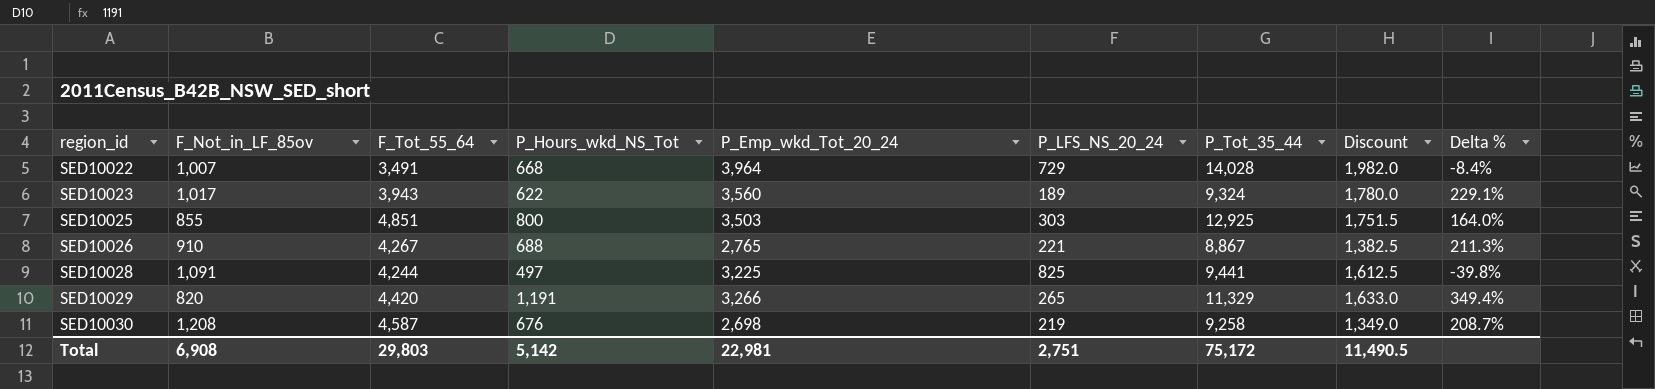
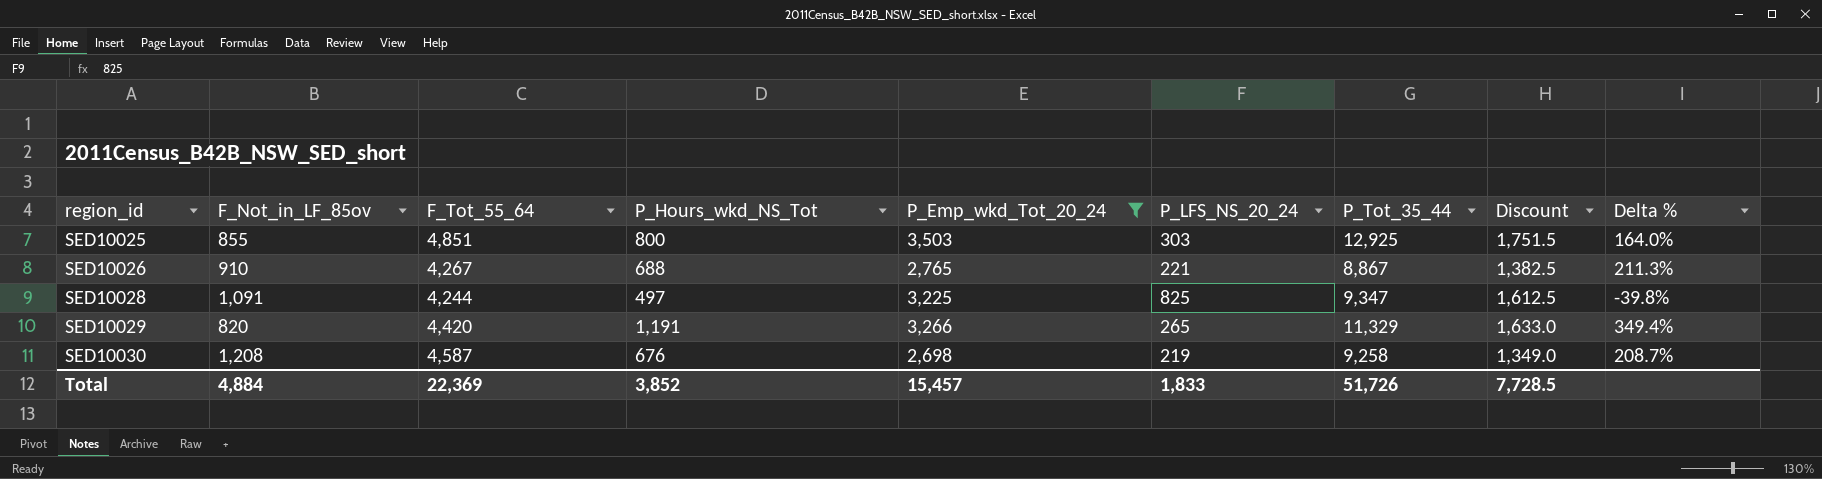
filter: none -> P_Emp_wkd_Tot_20_24 <= 3,503
SED10028 | P_Tot_35_44: 9,441 -> 9,347
Total | F_Not_in_LF_85ov: 6,908 -> 4,884
Total | F_Tot_55_64: 29,803 -> 22,369
Total | P_Hours_wkd_NS_Tot: 5,142 -> 3,852
Total | P_Emp_wkd_Tot_20_24: 22,981 -> 15,457
Total | P_LFS_NS_20_24: 2,751 -> 1,833
Total | P_Tot_35_44: 75,172 -> 51,726
Total | Discount: 11,490.5 -> 7,728.5

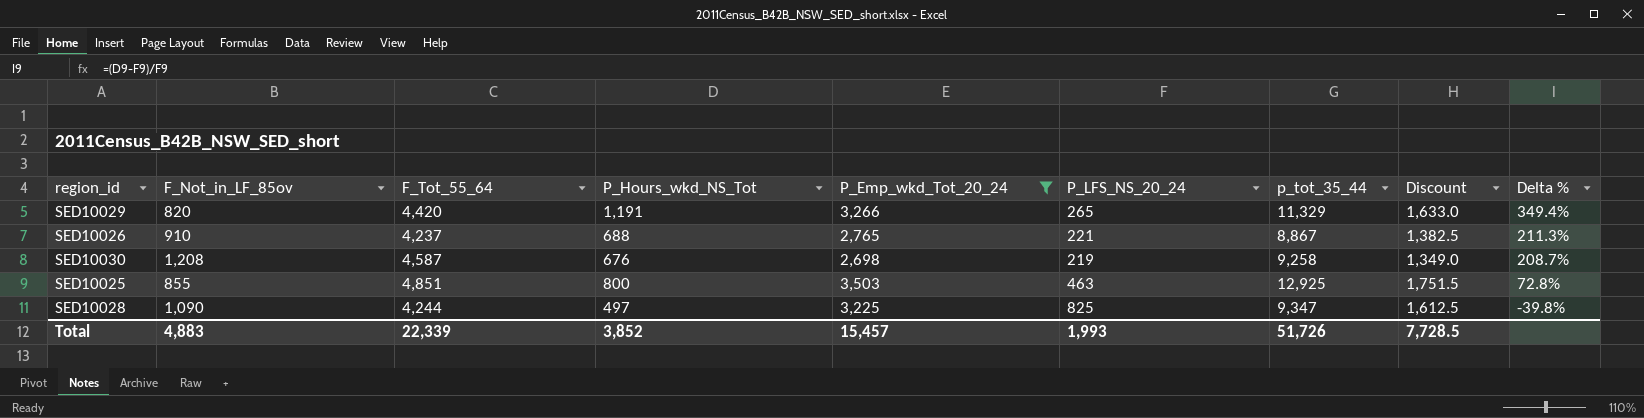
row order: region_id ascending -> Delta % descending
column name: P_Tot_35_44 -> p_tot_35_44
SED10026 | F_Tot_55_64: 4,267 -> 4,237
SED10025 | P_LFS_NS_20_24: 303 -> 463
SED10025 | Delta %: 164.0% -> 72.8%
SED10028 | F_Not_in_LF_85ov: 1,091 -> 1,090
Total | F_Not_in_LF_85ov: 4,884 -> 4,883
Total | F_Tot_55_64: 22,369 -> 22,339
Total | P_LFS_NS_20_24: 1,833 -> 1,993

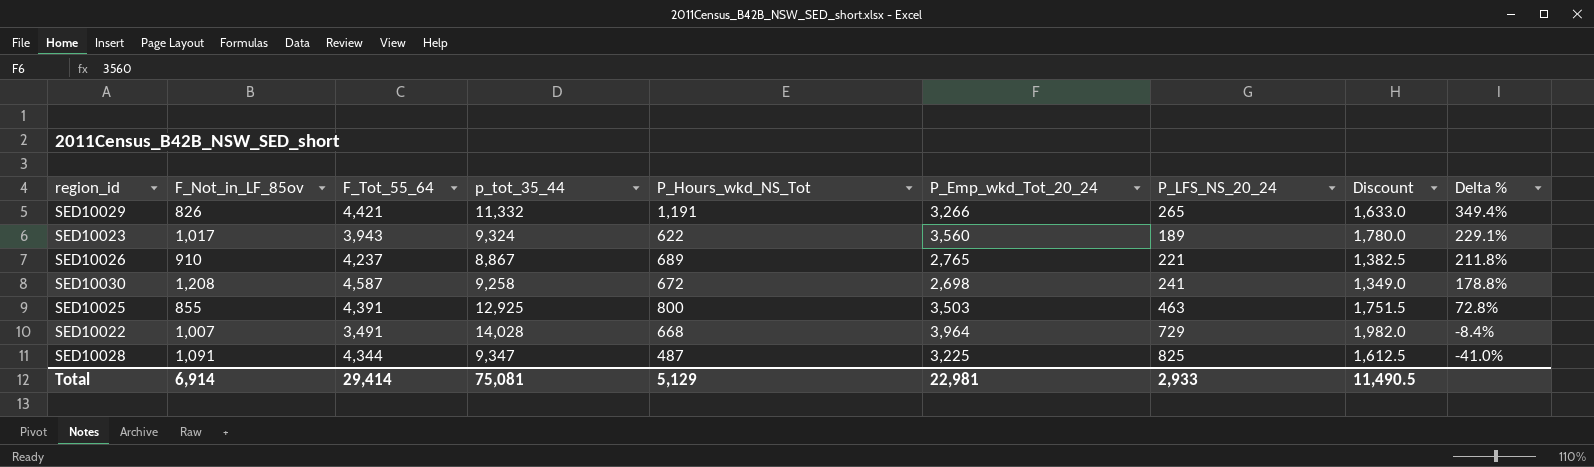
filter: P_Emp_wkd_Tot_20_24 <= 3,503 -> none
column p_tot_35_44 | position: 7 -> 4
SED10029 | F_Not_in_LF_85ov: 820 -> 826
SED10029 | F_Tot_55_64: 4,420 -> 4,421
SED10029 | p_tot_35_44: 11,329 -> 11,332
SED10026 | P_Hours_wkd_NS_Tot: 688 -> 689
SED10026 | Delta %: 211.3% -> 211.8%
SED10030 | P_Hours_wkd_NS_Tot: 676 -> 672
SED10030 | P_LFS_NS_20_24: 219 -> 241
SED10030 | Delta %: 208.7% -> 178.8%
SED10025 | F_Tot_55_64: 4,851 -> 4,391
SED10028 | F_Not_in_LF_85ov: 1,090 -> 1,091
SED10028 | F_Tot_55_64: 4,244 -> 4,344
SED10028 | P_Hours_wkd_NS_Tot: 497 -> 487
SED10028 | Delta %: -39.8% -> -41.0%
Total | F_Not_in_LF_85ov: 4,883 -> 6,914
Total | F_Tot_55_64: 22,339 -> 29,414
Total | p_tot_35_44: 51,726 -> 75,081
Total | P_Hours_wkd_NS_Tot: 3,852 -> 5,129
Total | P_Emp_wkd_Tot_20_24: 15,457 -> 22,981
Total | P_LFS_NS_20_24: 1,993 -> 2,933
Total | Discount: 7,728.5 -> 11,490.5

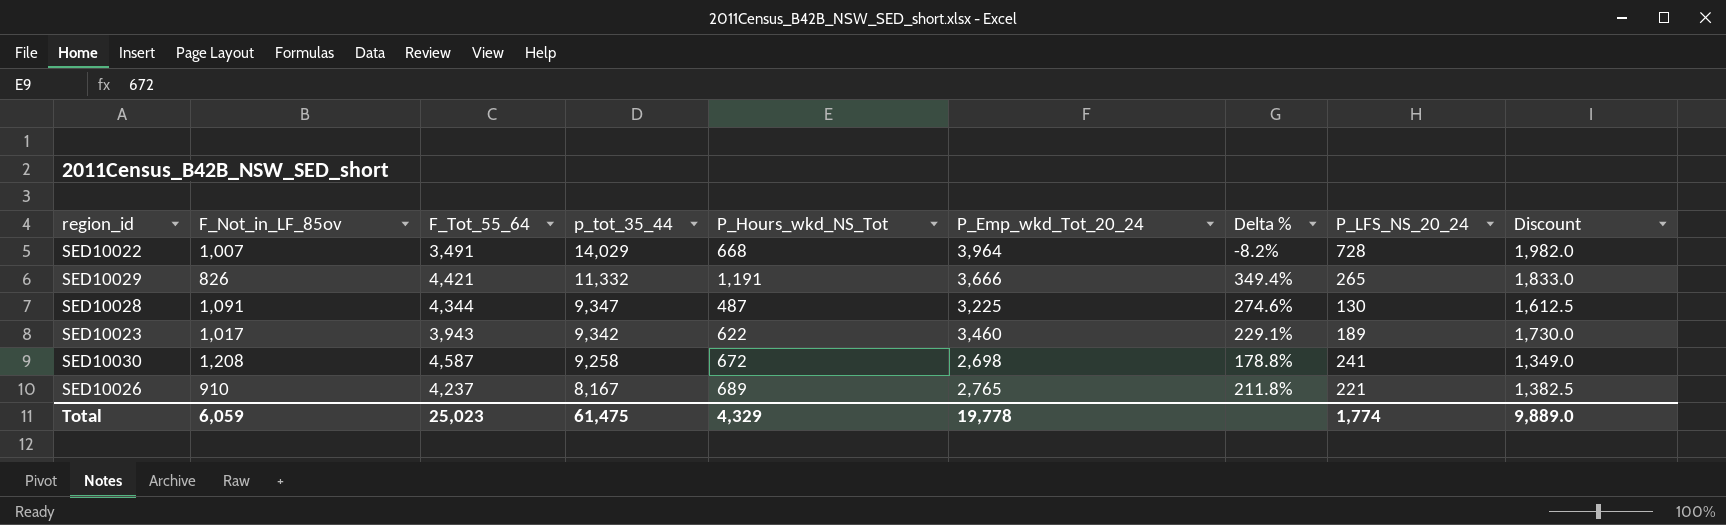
row order: Delta % descending -> p_tot_35_44 descending
column Delta % | position: 9 -> 7
row SED10025: 855 | 4,391 | 12,925 | 800 | 3,503 | 463 | 1,751.5 | 72.8% -> none
SED10022 | p_tot_35_44: 14,028 -> 14,029
SED10022 | Delta %: -8.4% -> -8.2%
SED10022 | P_LFS_NS_20_24: 729 -> 728
SED10029 | P_Emp_wkd_Tot_20_24: 3,266 -> 3,666
SED10029 | Discount: 1,633.0 -> 1,833.0
SED10028 | Delta %: -41.0% -> 274.6%
SED10028 | P_LFS_NS_20_24: 825 -> 130
SED10023 | p_tot_35_44: 9,324 -> 9,342
SED10023 | P_Emp_wkd_Tot_20_24: 3,560 -> 3,460
SED10023 | Discount: 1,780.0 -> 1,730.0
SED10026 | p_tot_35_44: 8,867 -> 8,167
Total | F_Not_in_LF_85ov: 6,914 -> 6,059
Total | F_Tot_55_64: 29,414 -> 25,023
Total | p_tot_35_44: 75,081 -> 61,475
Total | P_Hours_wkd_NS_Tot: 5,129 -> 4,329
Total | P_Emp_wkd_Tot_20_24: 22,981 -> 19,778
Total | P_LFS_NS_20_24: 2,933 -> 1,774
Total | Discount: 11,490.5 -> 9,889.0

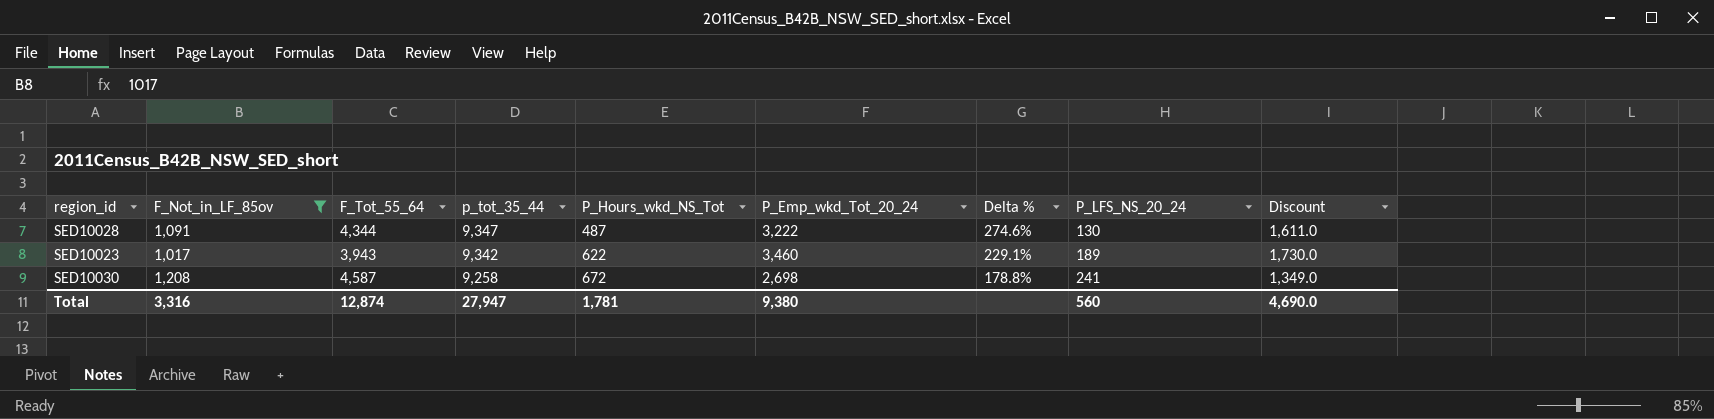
filter: none -> F_Not_in_LF_85ov >= 1,017
SED10028 | P_Emp_wkd_Tot_20_24: 3,225 -> 3,222
SED10028 | Discount: 1,612.5 -> 1,611.0
Total | F_Not_in_LF_85ov: 6,059 -> 3,316
Total | F_Tot_55_64: 25,023 -> 12,874
Total | p_tot_35_44: 61,475 -> 27,947
Total | P_Hours_wkd_NS_Tot: 4,329 -> 1,781
Total | P_Emp_wkd_Tot_20_24: 19,778 -> 9,380
Total | P_LFS_NS_20_24: 1,774 -> 560
Total | Discount: 9,889.0 -> 4,690.0

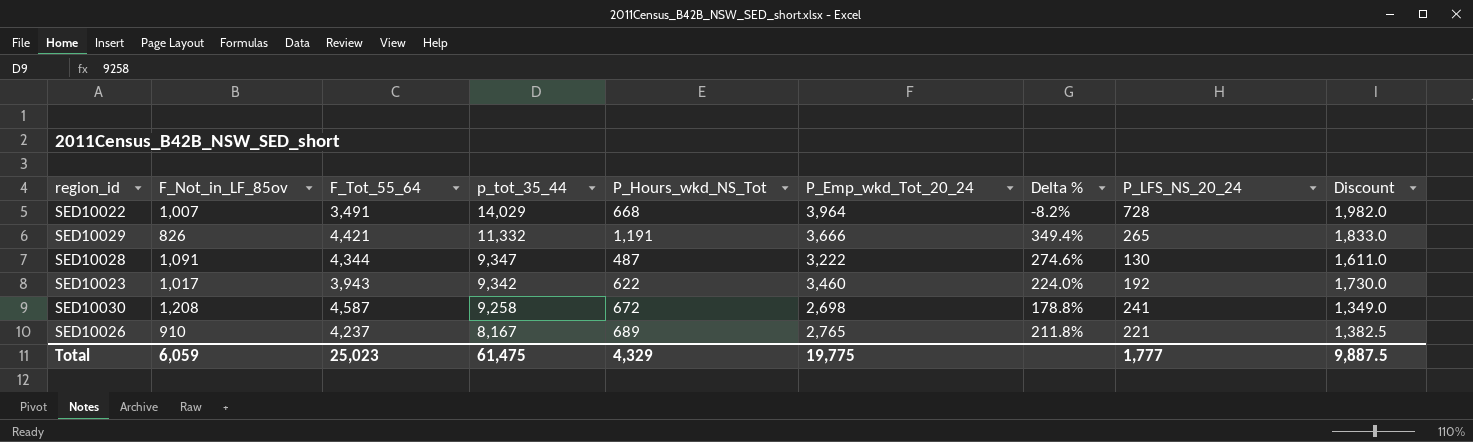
filter: F_Not_in_LF_85ov >= 1,017 -> none
SED10023 | Delta %: 229.1% -> 224.0%
SED10023 | P_LFS_NS_20_24: 189 -> 192
Total | F_Not_in_LF_85ov: 3,316 -> 6,059
Total | F_Tot_55_64: 12,874 -> 25,023
Total | p_tot_35_44: 27,947 -> 61,475
Total | P_Hours_wkd_NS_Tot: 1,781 -> 4,329
Total | P_Emp_wkd_Tot_20_24: 9,380 -> 19,775
Total | P_LFS_NS_20_24: 560 -> 1,777
Total | Discount: 4,690.0 -> 9,887.5

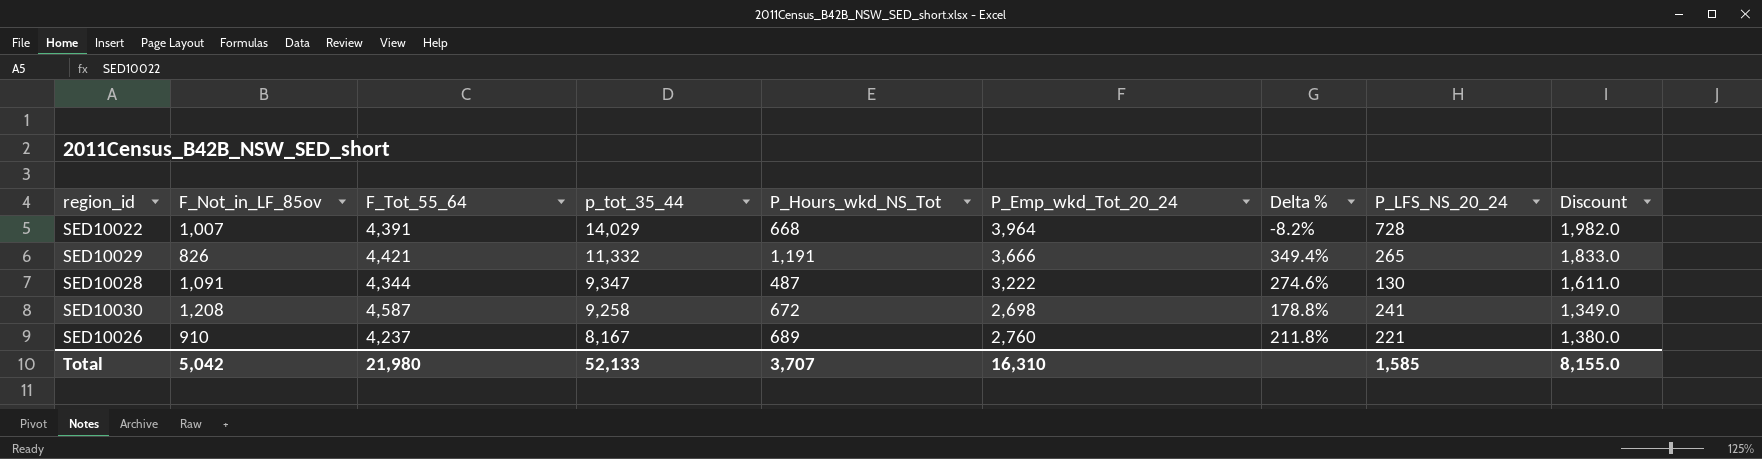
row SED10023: 1,017 | 3,943 | 9,342 | 622 | 3,460 | 224.0% | 192 | 1,730.0 -> none
SED10022 | F_Tot_55_64: 3,491 -> 4,391
SED10026 | P_Emp_wkd_Tot_20_24: 2,765 -> 2,760
SED10026 | Discount: 1,382.5 -> 1,380.0
Total | F_Not_in_LF_85ov: 6,059 -> 5,042
Total | F_Tot_55_64: 25,023 -> 21,980
Total | p_tot_35_44: 61,475 -> 52,133
Total | P_Hours_wkd_NS_Tot: 4,329 -> 3,707
Total | P_Emp_wkd_Tot_20_24: 19,775 -> 16,310
Total | P_LFS_NS_20_24: 1,777 -> 1,585
Total | Discount: 9,887.5 -> 8,155.0

